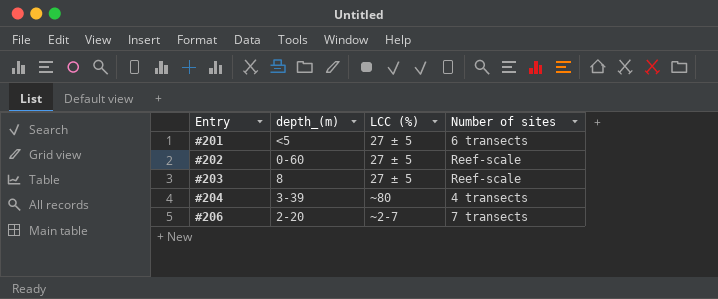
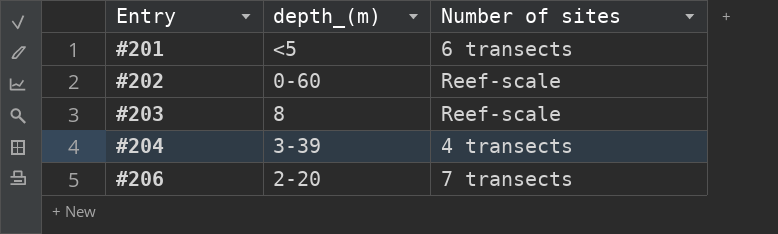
column LCC (%) | position: 3 -> none

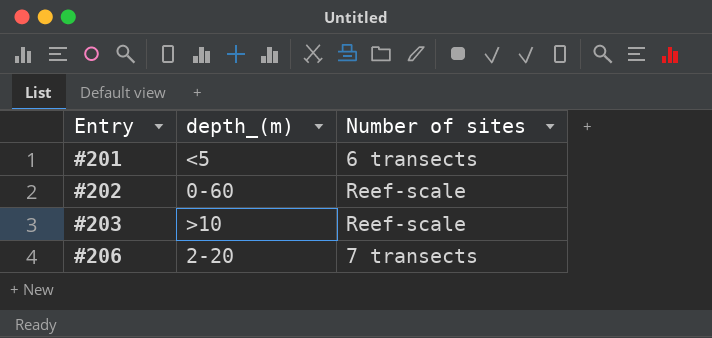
row #204: 3-39 | 4 transects -> none
#203 | depth_(m): 8 -> >10

